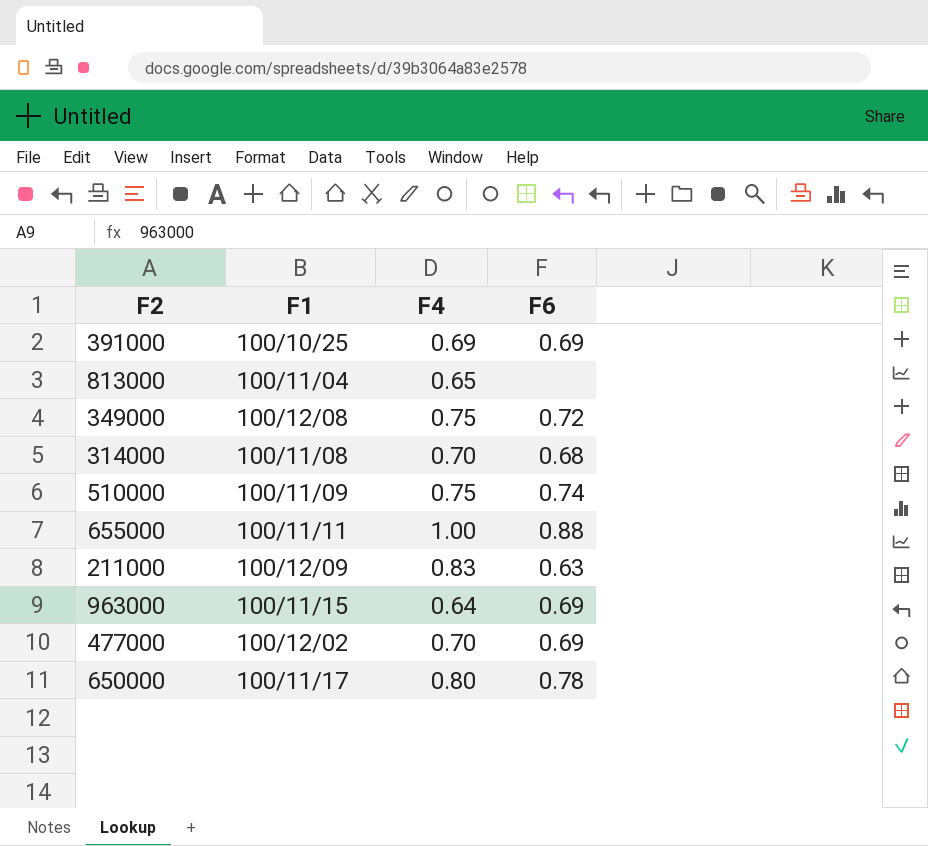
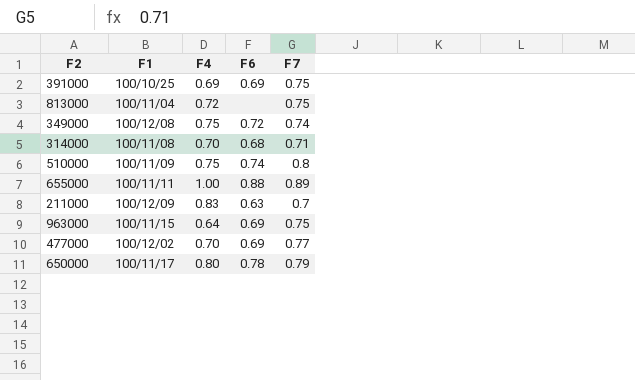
column F7 | position: none -> 5
813000 | F4: 0.65 -> 0.72

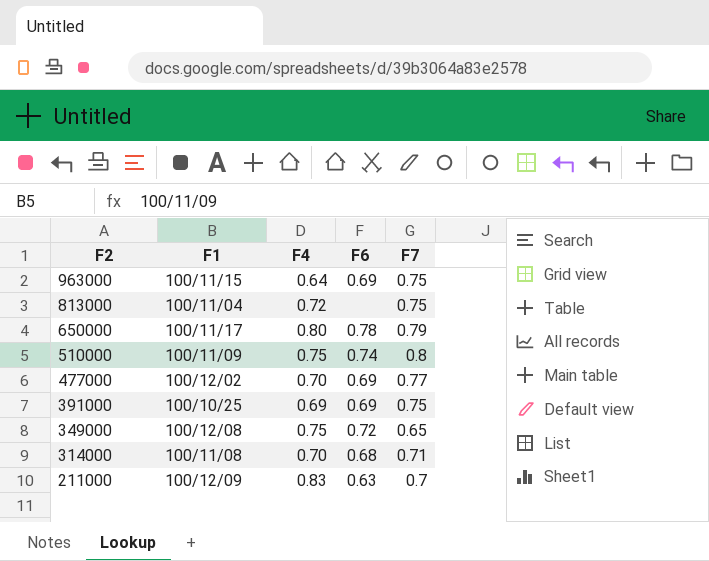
row order: none -> F2 descending
row 655000: 100/11/11 | 1.00 | 0.88 | 0.89 -> none
349000 | F7: 0.74 -> 0.65

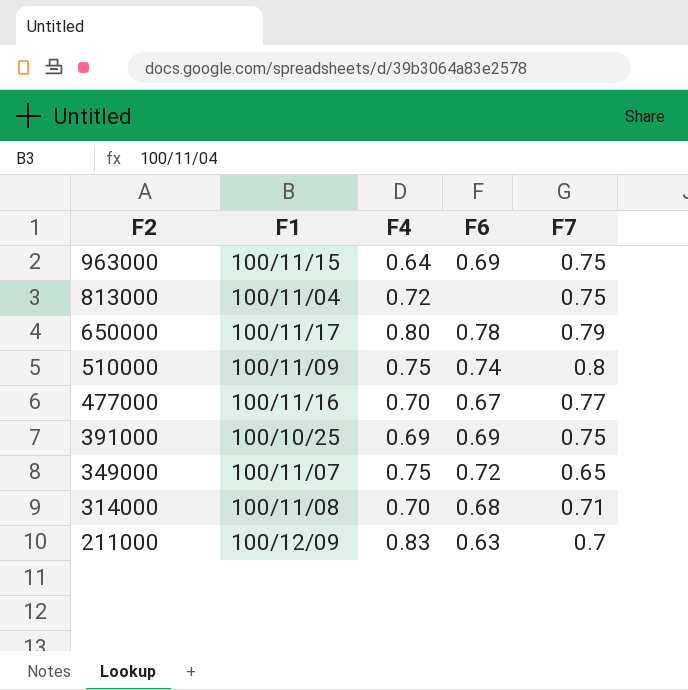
477000 | F1: 100/12/02 -> 100/11/16
477000 | F6: 0.69 -> 0.67
349000 | F1: 100/12/08 -> 100/11/07

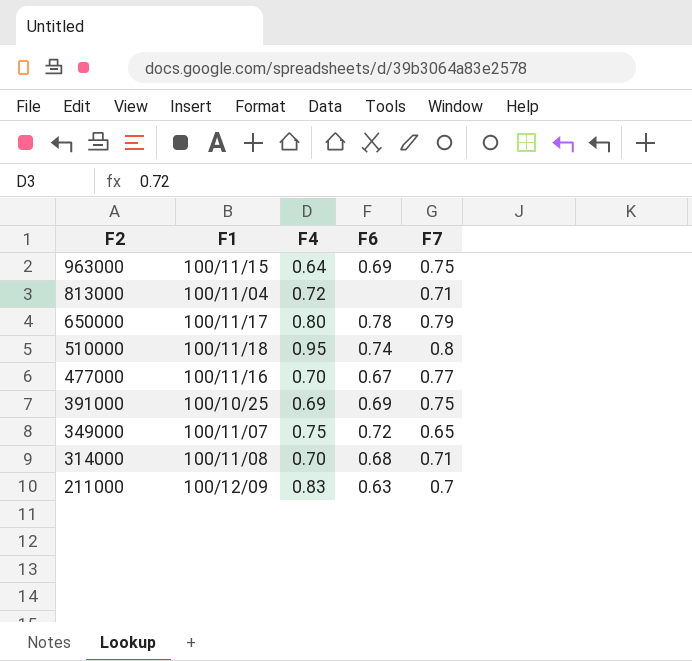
813000 | F7: 0.75 -> 0.71
510000 | F1: 100/11/09 -> 100/11/18
510000 | F4: 0.75 -> 0.95

